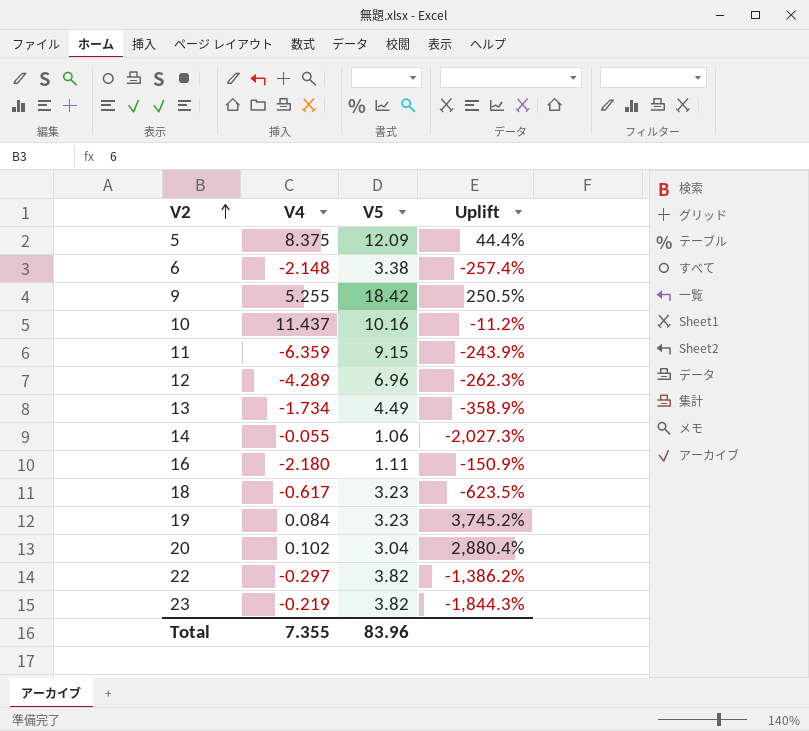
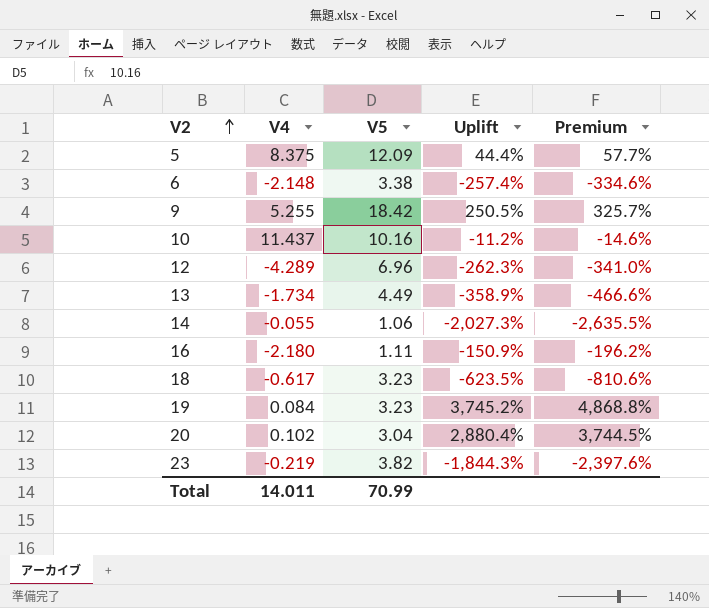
column Premium | formula: none -> [Uplift] * 1.3
row 11: -6.359 | 9.15 | -243.9% -> none
row 22: -0.297 | 3.82 | -1,386.2% -> none
Total | V4: 7.355 -> 14.011
Total | V5: 83.96 -> 70.99

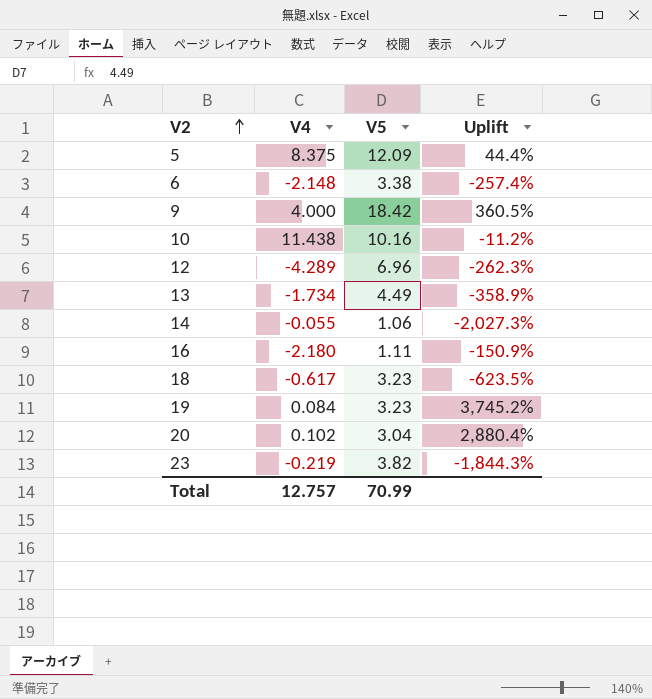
column Premium | formula: [Uplift] * 1.3 -> none
9 | V4: 5.255 -> 4.000
9 | Uplift: 250.5% -> 360.5%
10 | V4: 11.437 -> 11.438
Total | V4: 14.011 -> 12.757

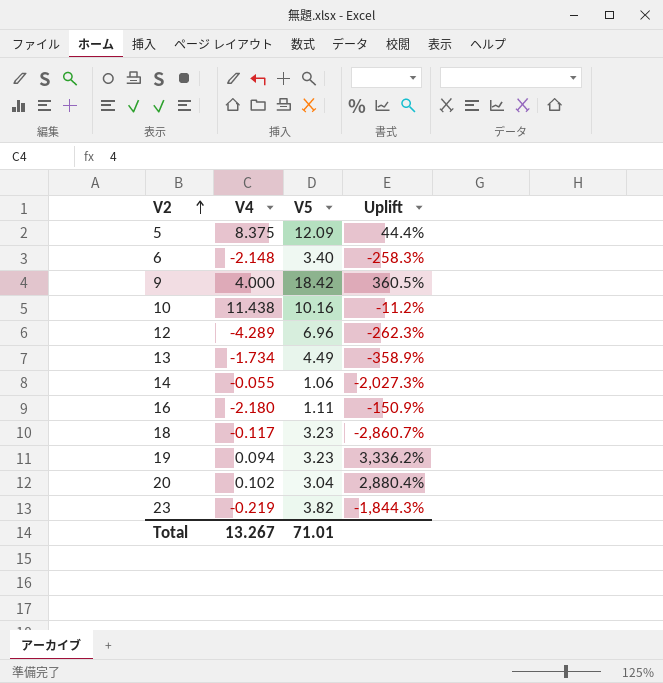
6 | V5: 3.38 -> 3.40
6 | Uplift: -257.4% -> -258.3%
18 | V4: -0.617 -> -0.117
18 | Uplift: -623.5% -> -2,860.7%
19 | V4: 0.084 -> 0.094
19 | Uplift: 3,745.2% -> 3,336.2%
Total | V4: 12.757 -> 13.267
Total | V5: 70.99 -> 71.01

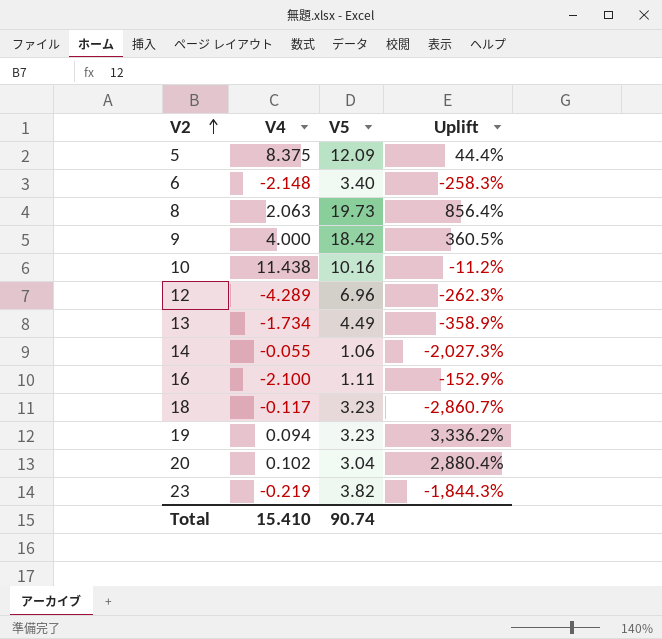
row 8: none -> 2.063 | 19.73 | 856.4%
16 | V4: -2.180 -> -2.100
16 | Uplift: -150.9% -> -152.9%
Total | V4: 13.267 -> 15.410
Total | V5: 71.01 -> 90.74

